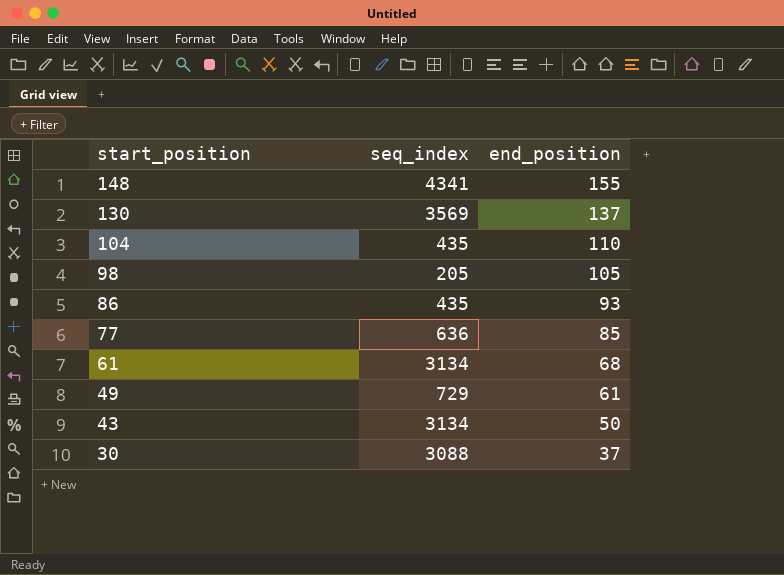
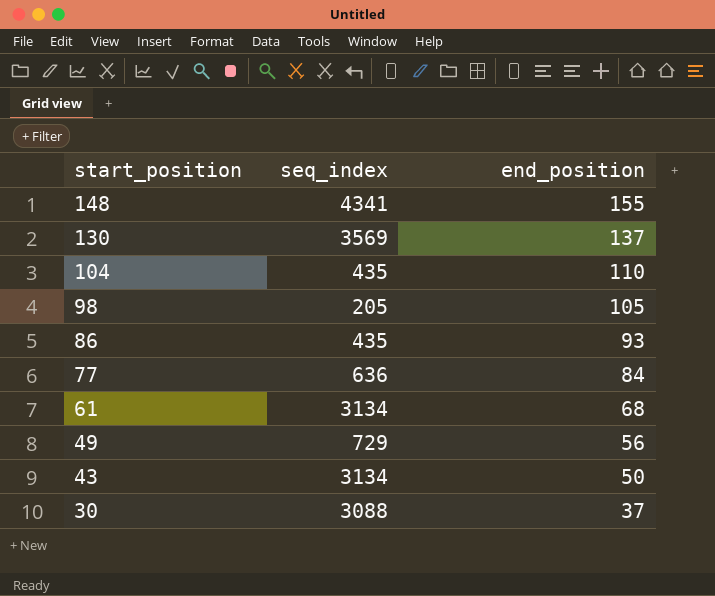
77 | end_position: 85 -> 84
49 | end_position: 61 -> 56

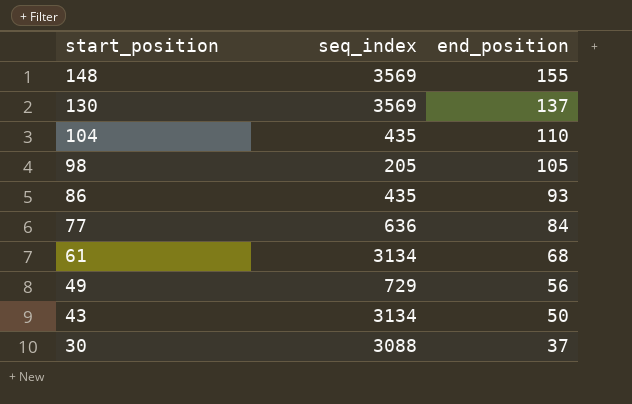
148 | seq_index: 4341 -> 3569

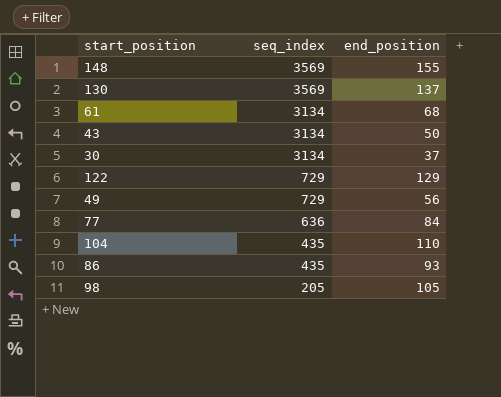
row order: start_position descending -> seq_index descending
30 | seq_index: 3088 -> 3134
row 122: none -> 729 | 129

